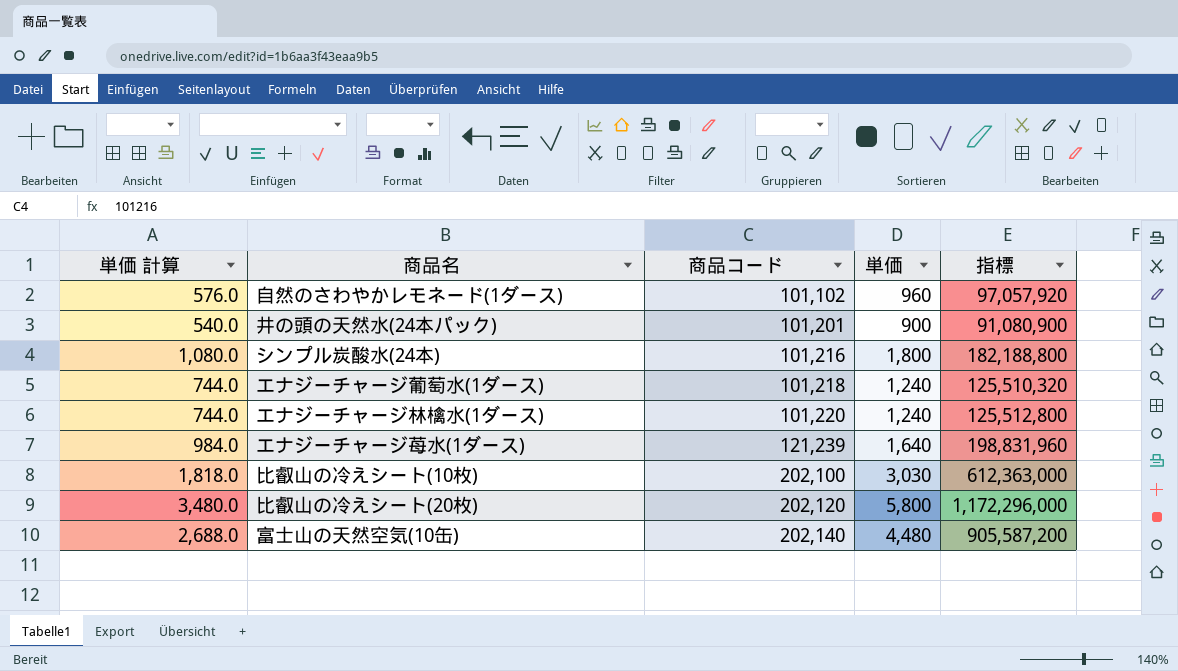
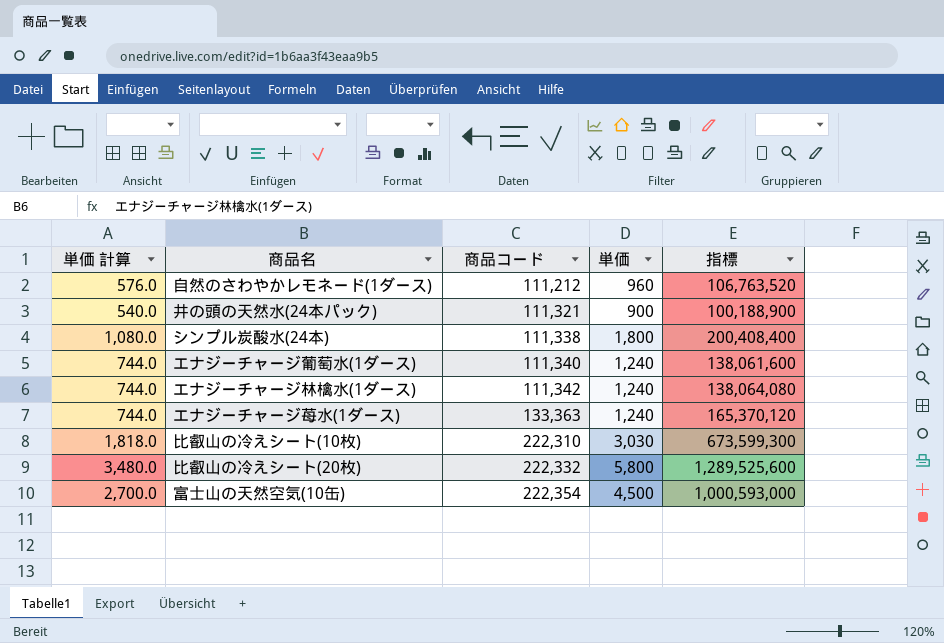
自然のさわやかレモネード(1ダース) | 商品コード: 101,102 -> 111,212
自然のさわやかレモネード(1ダース) | 指標: 97,057,920 -> 106,763,520
井の頭の天然水(24本パック) | 商品コード: 101,201 -> 111,321
井の頭の天然水(24本パック) | 指標: 91,080,900 -> 100,188,900
シンプル炭酸水(24本) | 商品コード: 101,216 -> 111,338
シンプル炭酸水(24本) | 指標: 182,188,800 -> 200,408,400
エナジーチャージ葡萄水(1ダース) | 商品コード: 101,218 -> 111,340
エナジーチャージ葡萄水(1ダース) | 指標: 125,510,320 -> 138,061,600
エナジーチャージ林檎水(1ダース) | 商品コード: 101,220 -> 111,342
エナジーチャージ林檎水(1ダース) | 指標: 125,512,800 -> 138,064,080
エナジーチャージ苺水(1ダース) | 単価 計算: 984.0 -> 744.0
エナジーチャージ苺水(1ダース) | 商品コード: 121,239 -> 133,363
エナジーチャージ苺水(1ダース) | 単価: 1,640 -> 1,240
エナジーチャージ苺水(1ダース) | 指標: 198,831,960 -> 165,370,120
比叡山の冷えシート(10枚) | 商品コード: 202,100 -> 222,310
比叡山の冷えシート(10枚) | 指標: 612,363,000 -> 673,599,300
比叡山の冷えシート(20枚) | 商品コード: 202,120 -> 222,332
比叡山の冷えシート(20枚) | 指標: 1,172,296,000 -> 1,289,525,600
富士山の天然空気(10缶) | 単価 計算: 2,688.0 -> 2,700.0
富士山の天然空気(10缶) | 商品コード: 202,140 -> 222,354
富士山の天然空気(10缶) | 単価: 4,480 -> 4,500
富士山の天然空気(10缶) | 指標: 905,587,200 -> 1,000,593,000

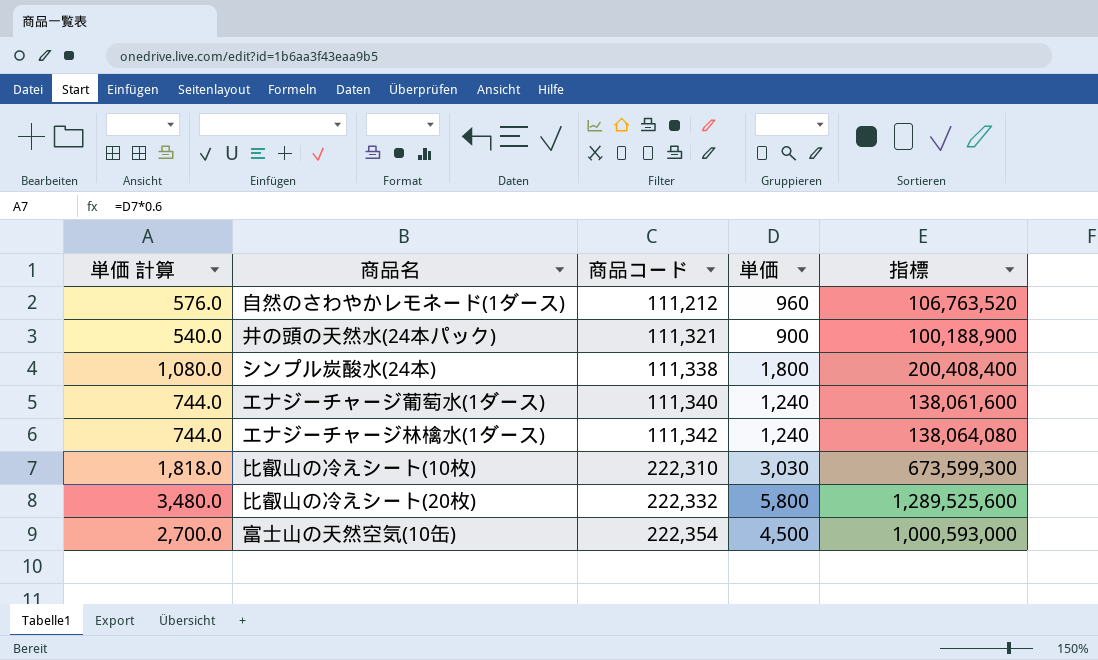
row エナジーチャージ苺水(1ダース): 744.0 | 133,363 | 1,240 | 165,370,120 -> none

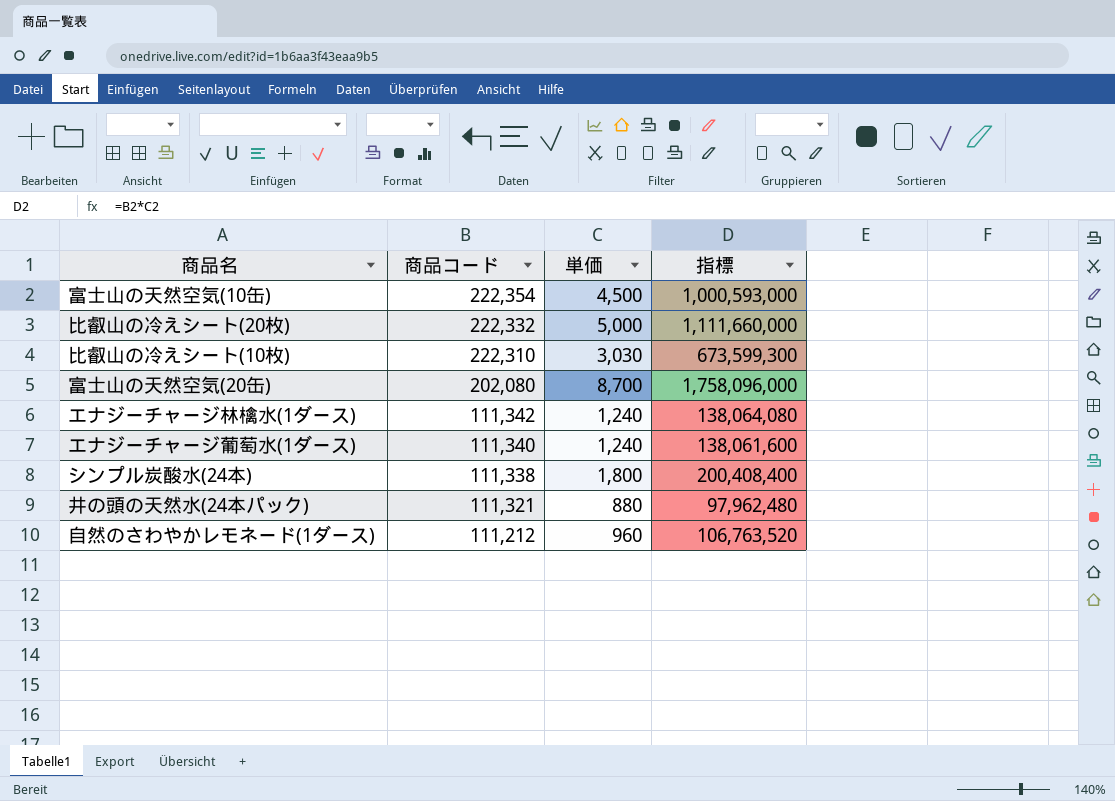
row order: 商品コード ascending -> 商品コード descending
column 単価 計算 | formula: [単価] * 0.6 -> none
比叡山の冷えシート(20枚) | 単価: 5,800 -> 5,000
比叡山の冷えシート(20枚) | 指標: 1,289,525,600 -> 1,111,660,000
row 富士山の天然空気(20缶): none -> 202,080 | 8,700 | 1,758,096,000
井の頭の天然水(24本パック) | 単価: 900 -> 880
井の頭の天然水(24本パック) | 指標: 100,188,900 -> 97,962,480

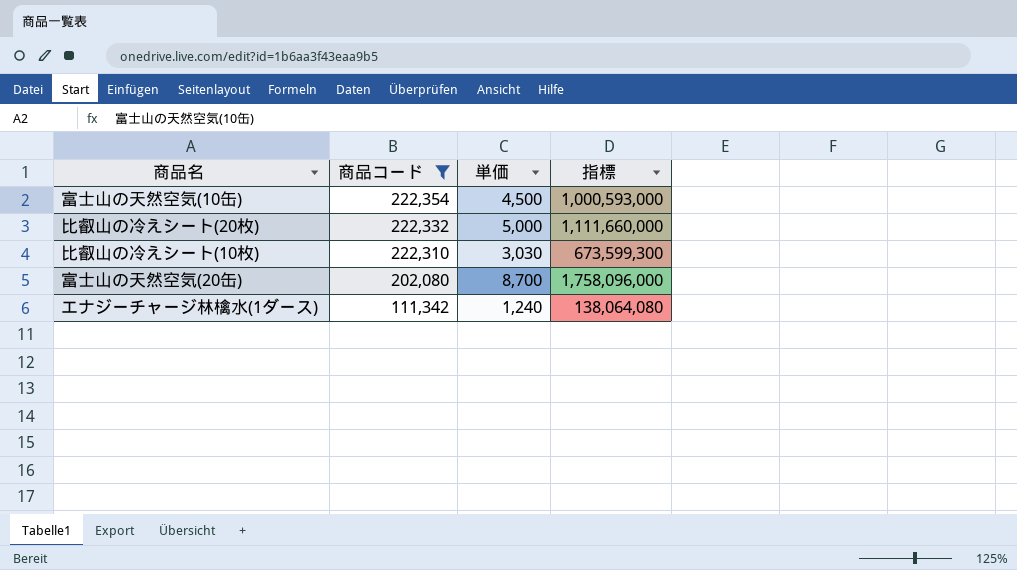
filter: none -> 商品コード >= 111,342

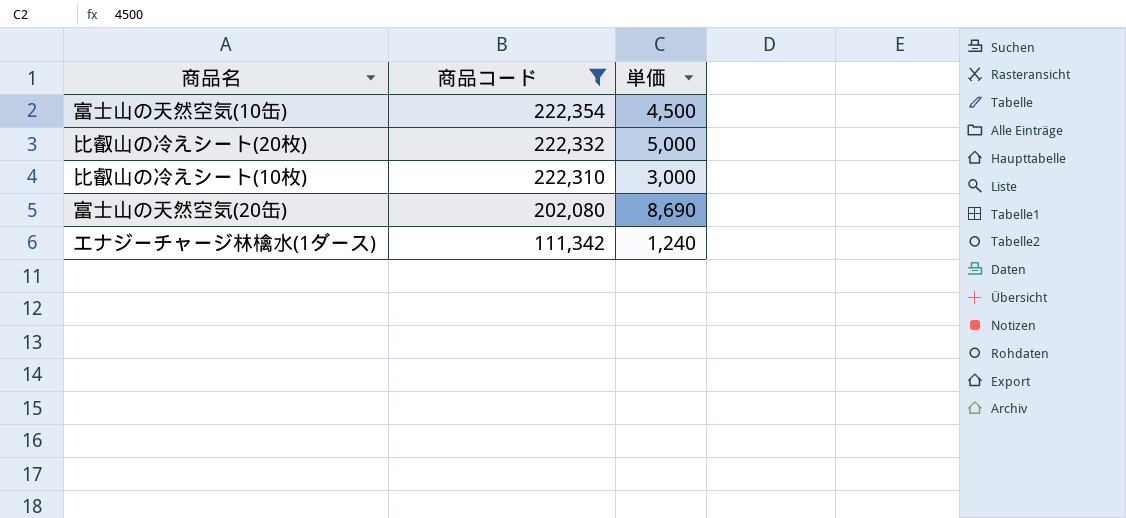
column 指標 | formula: [商品コード] * [単価] -> none
比叡山の冷えシート(10枚) | 単価: 3,030 -> 3,000
富士山の天然空気(20缶) | 単価: 8,700 -> 8,690

